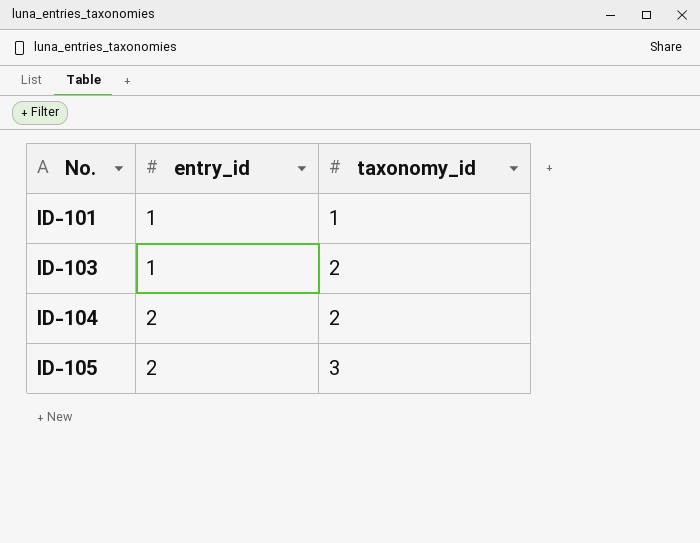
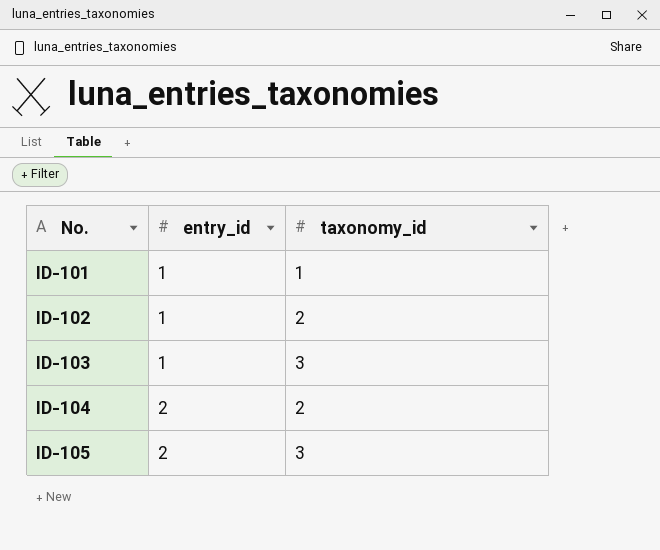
row ID-102: none -> 1 | 2
ID-103 | taxonomy_id: 2 -> 3

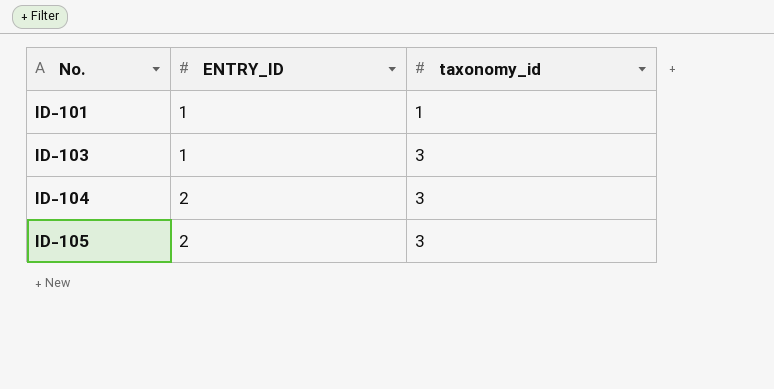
column name: entry_id -> ENTRY_ID
row ID-102: 1 | 2 -> none
ID-104 | taxonomy_id: 2 -> 3

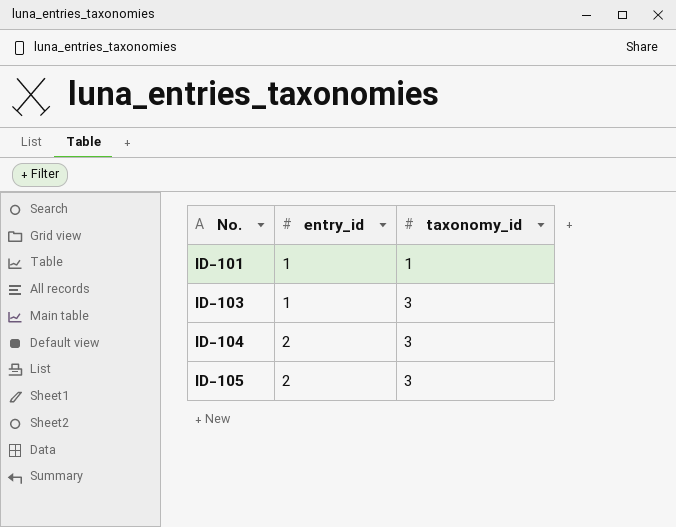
column name: ENTRY_ID -> entry_id

